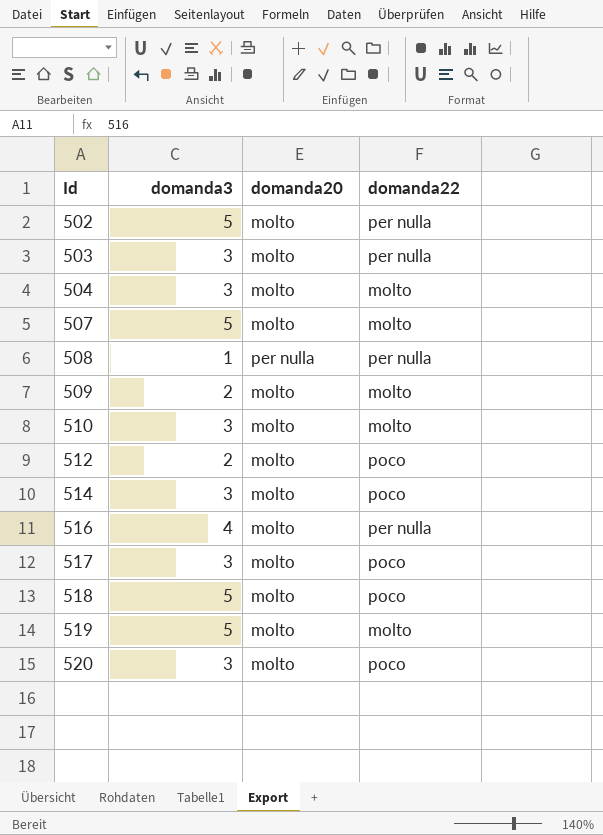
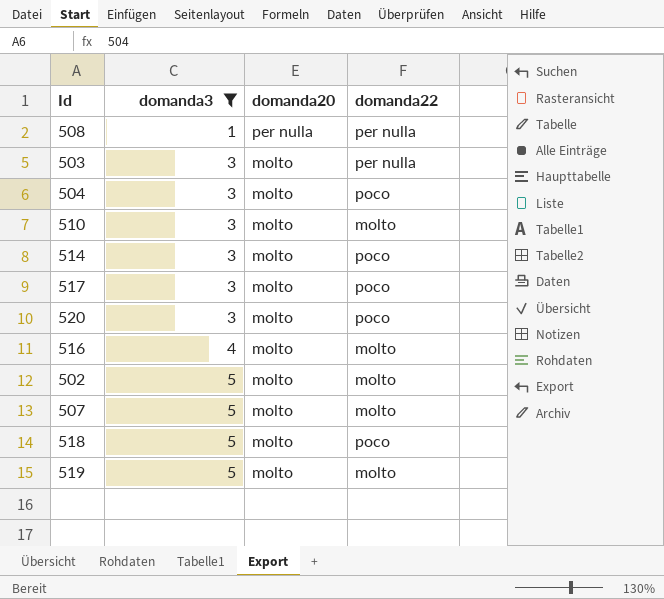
filter: none -> domanda3 != 2
row order: Id ascending -> domanda3 ascending
504 | domanda22: molto -> poco
516 | domanda22: per nulla -> molto
502 | domanda22: per nulla -> molto

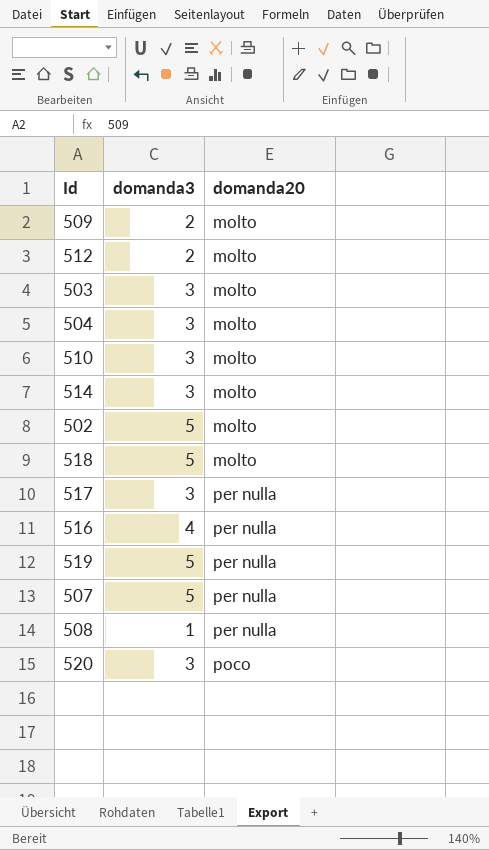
filter: domanda3 != 2 -> none
row order: domanda3 ascending -> domanda20 ascending
column domanda22 | position: 4 -> none
517 | domanda20: molto -> per nulla
516 | domanda20: molto -> per nulla
519 | domanda20: molto -> per nulla
507 | domanda20: molto -> per nulla
520 | domanda20: molto -> poco

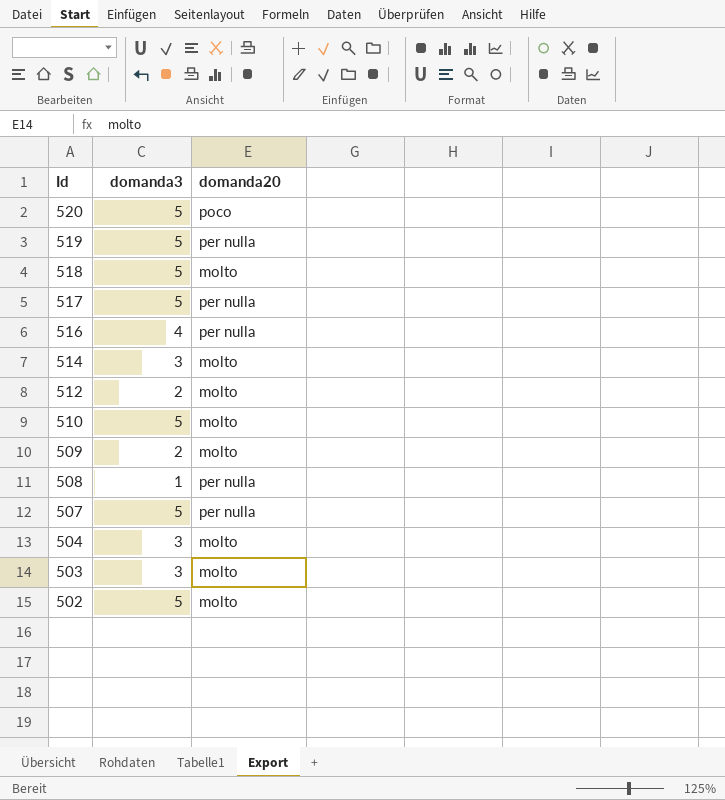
row order: domanda20 ascending -> Id descending
520 | domanda3: 3 -> 5
517 | domanda3: 3 -> 5
510 | domanda3: 3 -> 5

